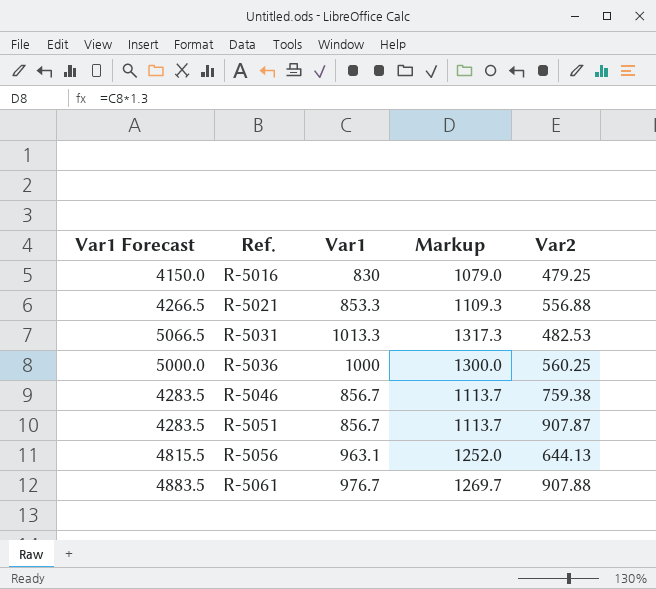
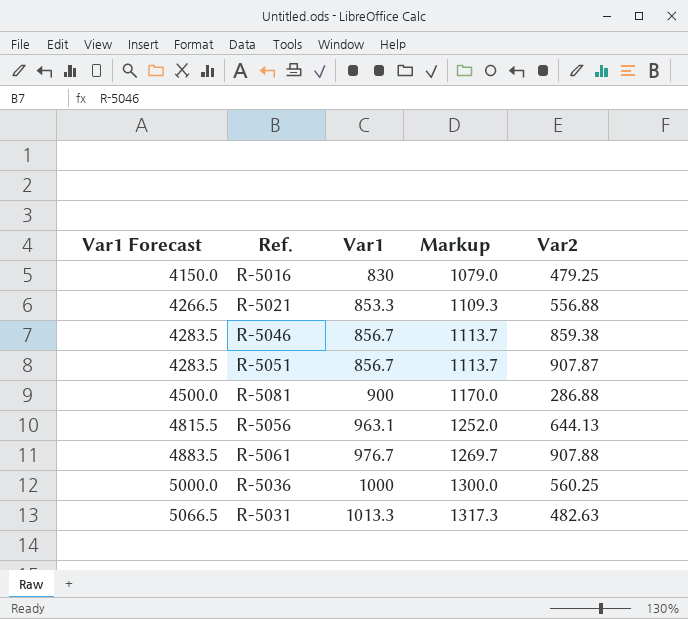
row order: Ref. ascending -> Var1 Forecast ascending
R-5046 | Var2: 759.38 -> 859.38
row R-5081: none -> 4500.0 | 900 | 1170.0 | 286.88
R-5031 | Var2: 482.53 -> 482.63

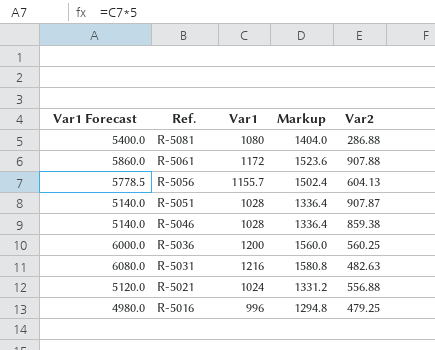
row order: Var1 Forecast ascending -> Ref. descending
R-5081 | Var1 Forecast: 4500.0 -> 5400.0
R-5081 | Var1: 900 -> 1080
R-5081 | Markup: 1170.0 -> 1404.0
R-5061 | Var1 Forecast: 4883.5 -> 5860.0
R-5061 | Var1: 976.7 -> 1172
R-5061 | Markup: 1269.7 -> 1523.6
R-5056 | Var1 Forecast: 4815.5 -> 5778.5
R-5056 | Var1: 963.1 -> 1155.7
R-5056 | Markup: 1252.0 -> 1502.4
R-5056 | Var2: 644.13 -> 604.13
R-5051 | Var1 Forecast: 4283.5 -> 5140.0
R-5051 | Var1: 856.7 -> 1028
R-5051 | Markup: 1113.7 -> 1336.4
R-5046 | Var1 Forecast: 4283.5 -> 5140.0
R-5046 | Var1: 856.7 -> 1028
R-5046 | Markup: 1113.7 -> 1336.4
R-5036 | Var1 Forecast: 5000.0 -> 6000.0
R-5036 | Var1: 1000 -> 1200
R-5036 | Markup: 1300.0 -> 1560.0
R-5031 | Var1 Forecast: 5066.5 -> 6080.0
R-5031 | Var1: 1013.3 -> 1216
R-5031 | Markup: 1317.3 -> 1580.8
R-5021 | Var1 Forecast: 4266.5 -> 5120.0
R-5021 | Var1: 853.3 -> 1024
R-5021 | Markup: 1109.3 -> 1331.2
R-5016 | Var1 Forecast: 4150.0 -> 4980.0
R-5016 | Var1: 830 -> 996
R-5016 | Markup: 1079.0 -> 1294.8

